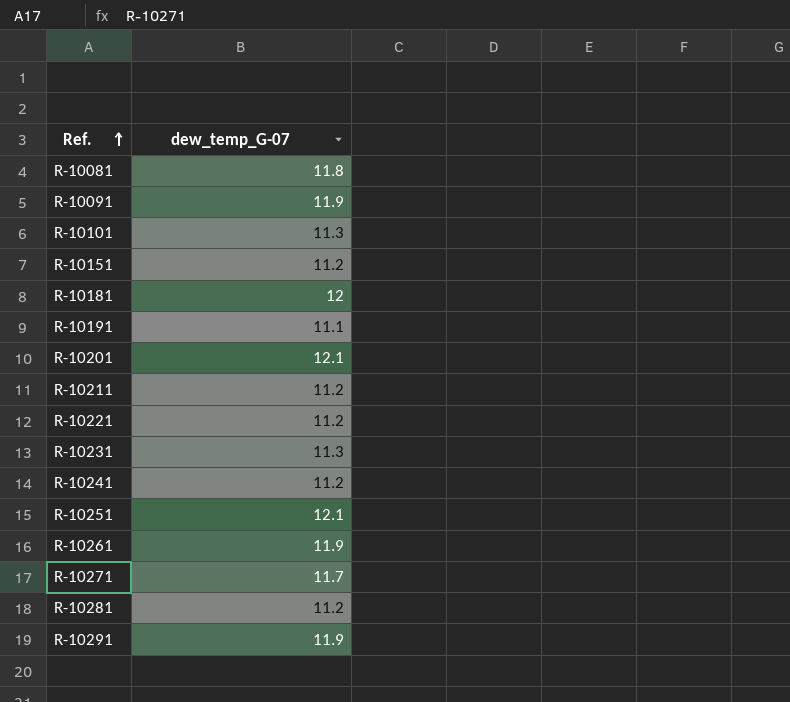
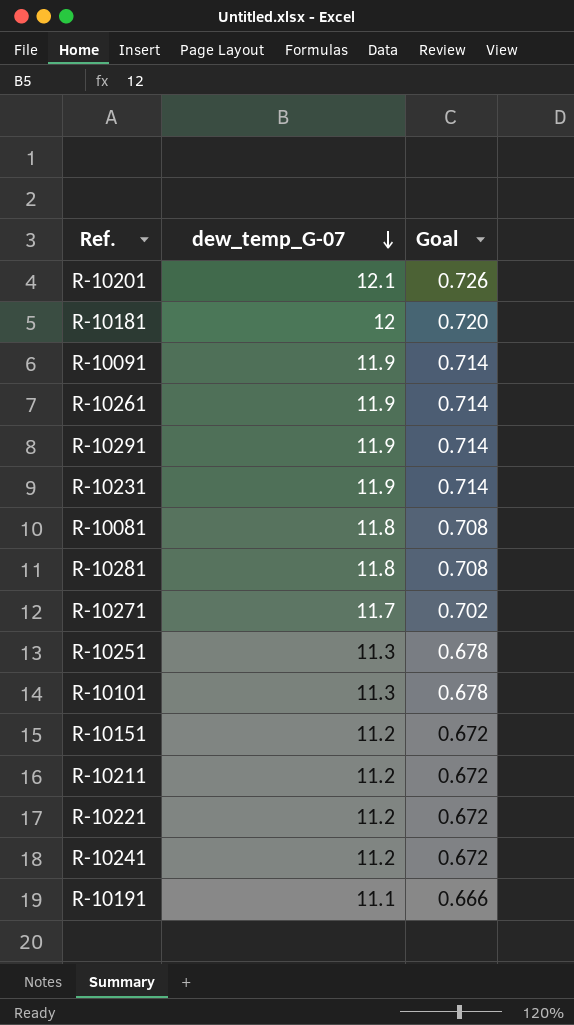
row order: Ref. ascending -> dew_temp_G-07 descending
column Goal | formula: none -> [dew_temp_G-07] * 0.06
R-10231 | dew_temp_G-07: 11.3 -> 11.9
R-10281 | dew_temp_G-07: 11.2 -> 11.8
R-10251 | dew_temp_G-07: 12.1 -> 11.3

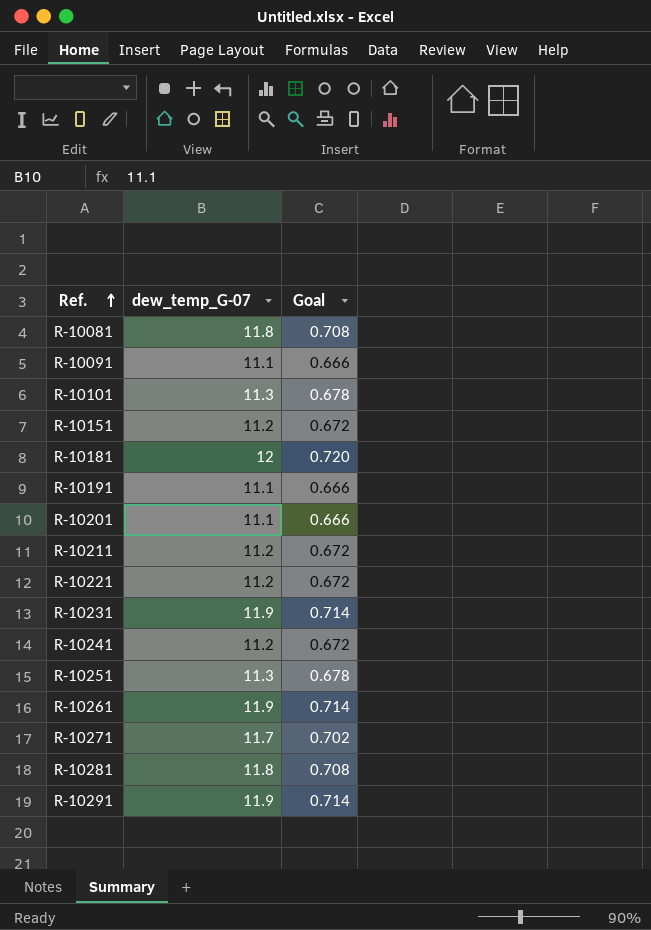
row order: dew_temp_G-07 descending -> Ref. ascending
R-10091 | dew_temp_G-07: 11.9 -> 11.1
R-10091 | Goal: 0.714 -> 0.666
R-10201 | dew_temp_G-07: 12.1 -> 11.1
R-10201 | Goal: 0.726 -> 0.666

